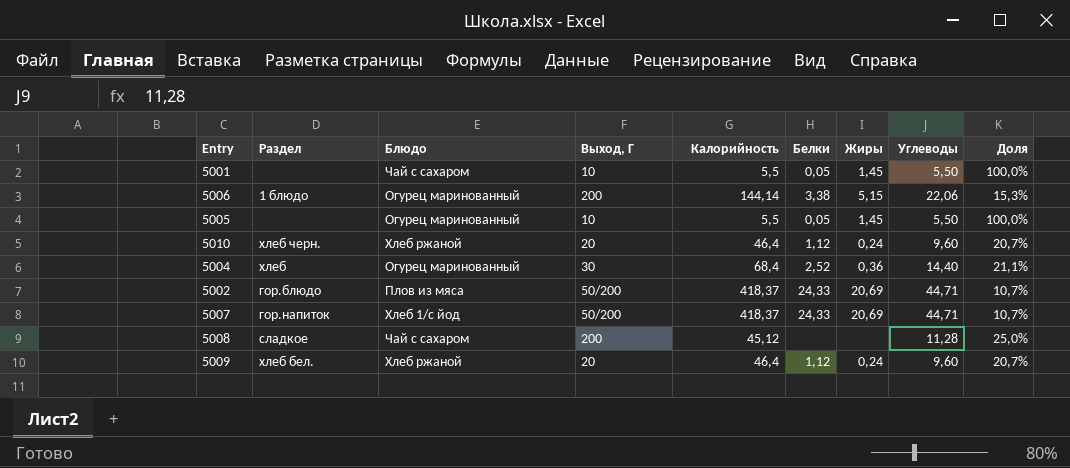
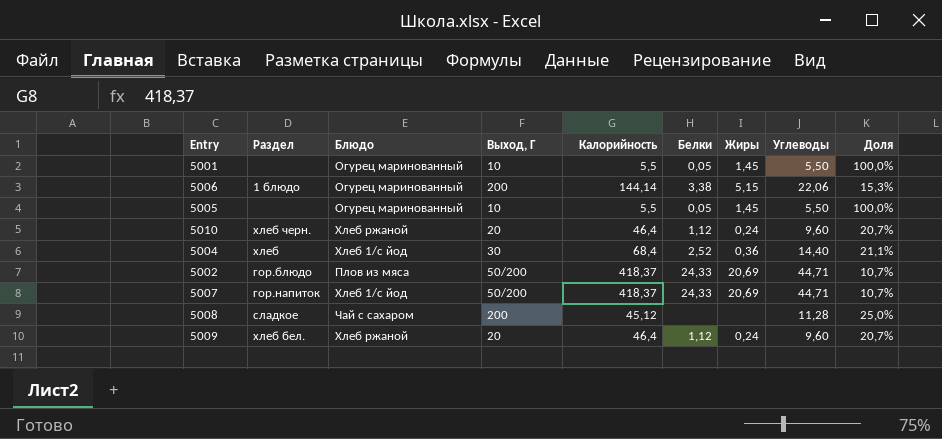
5001 | Блюдо: Чай с сахаром -> Огурец маринованный
5004 | Блюдо: Огурец маринованный -> Хлеб 1/с йод

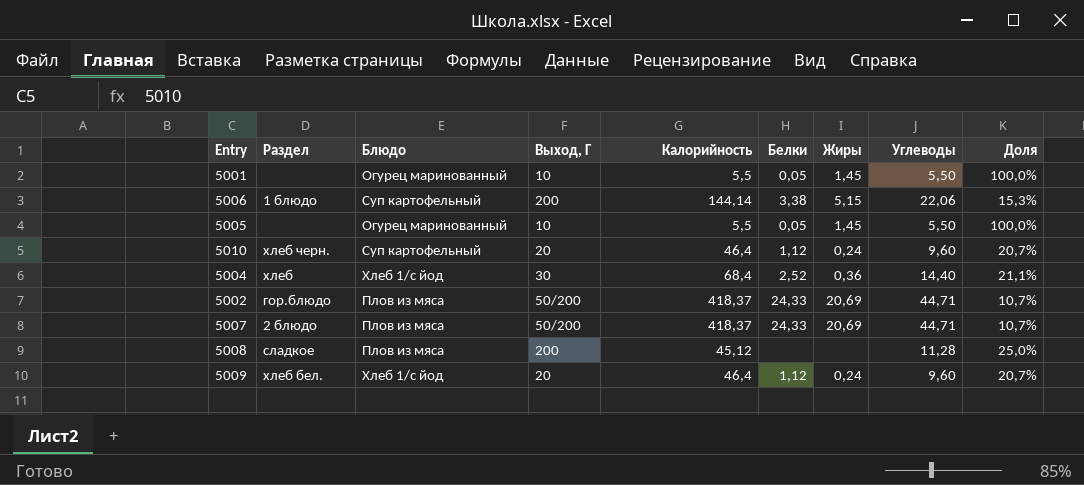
5006 | Блюдо: Огурец маринованный -> Суп картофельный
5010 | Блюдо: Хлеб ржаной -> Суп картофельный
5007 | Раздел: гор.напиток -> 2 блюдо
5007 | Блюдо: Хлеб 1/с йод -> Плов из мяса
5008 | Блюдо: Чай с сахаром -> Плов из мяса
5009 | Блюдо: Хлеб ржаной -> Хлеб 1/с йод

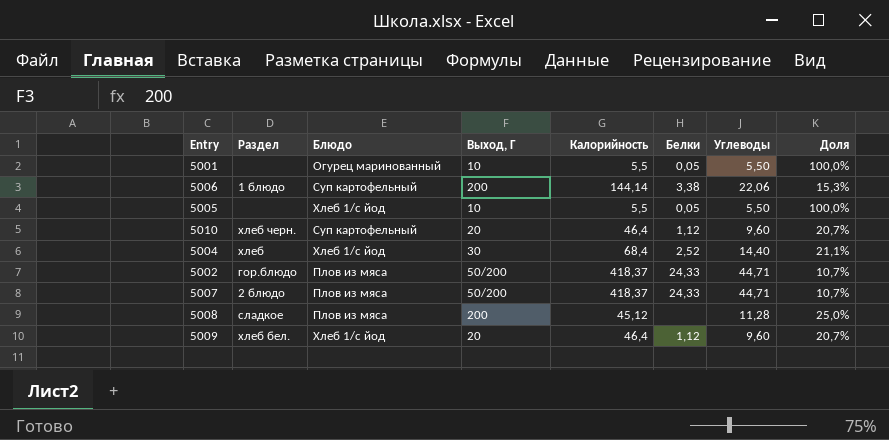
column Жиры | position: 7 -> none
5005 | Блюдо: Огурец маринованный -> Хлеб 1/с йод

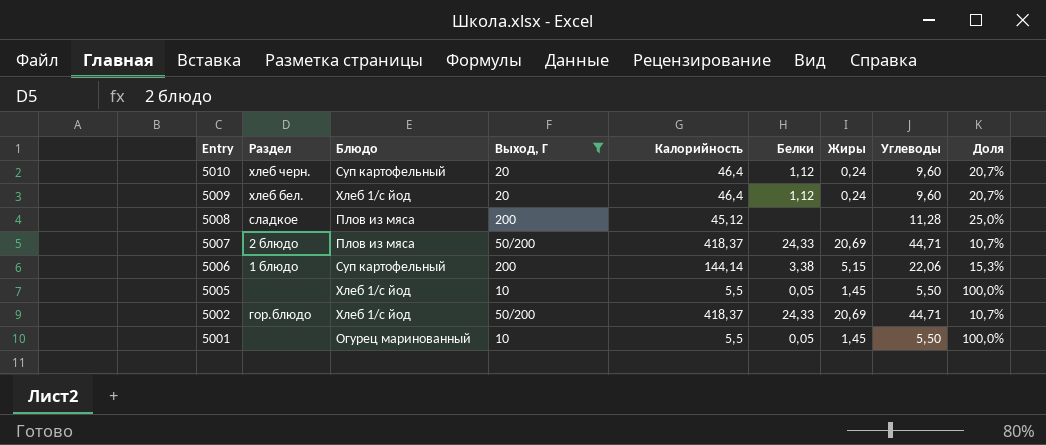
filter: none -> Выход, Г != 30
row order: none -> Entry descending
column Жиры | position: none -> 7
5002 | Блюдо: Плов из мяса -> Хлеб 1/с йод

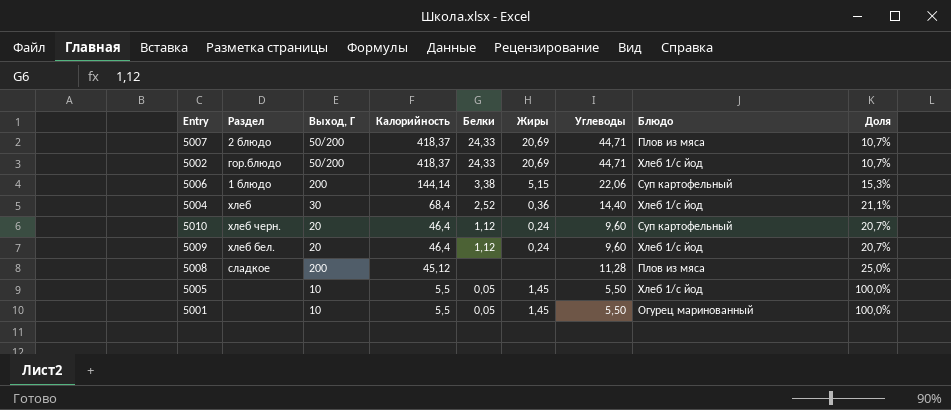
filter: Выход, Г != 30 -> none
row order: Entry descending -> Калорийность descending
column Блюдо | position: 3 -> 8

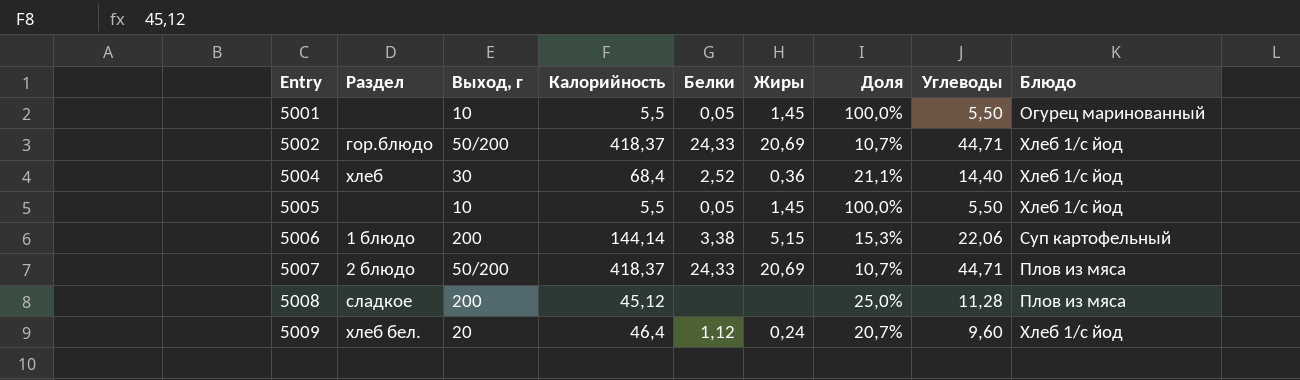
row order: Калорийность descending -> Entry ascending
column name: Выход, Г -> Выход, г
column Доля | position: 9 -> 7
row 5010: хлеб черн. | 20 | 46,4 | 1,12 | 0,24 | 9,60 | Суп картофельный | 20,7% -> none

